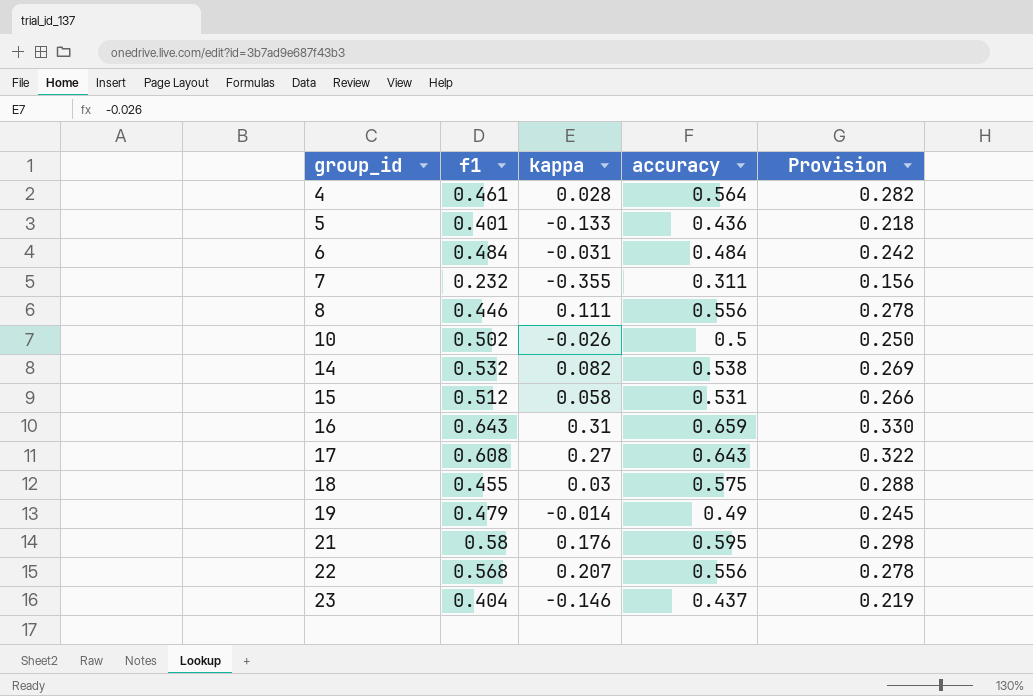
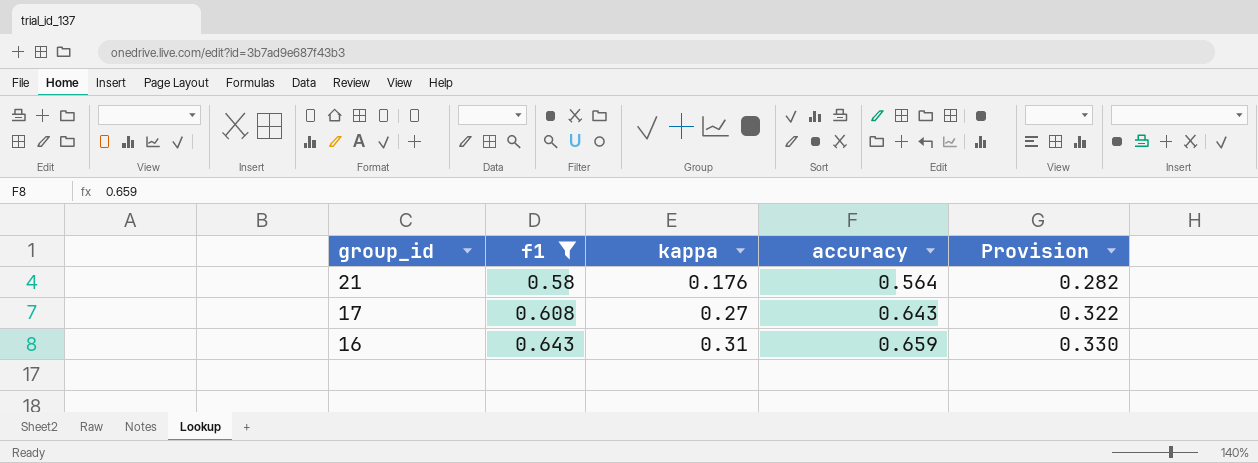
filter: none -> f1 >= 0.58
row order: group_id ascending -> group_id descending
21 | accuracy: 0.595 -> 0.564
21 | Provision: 0.298 -> 0.282

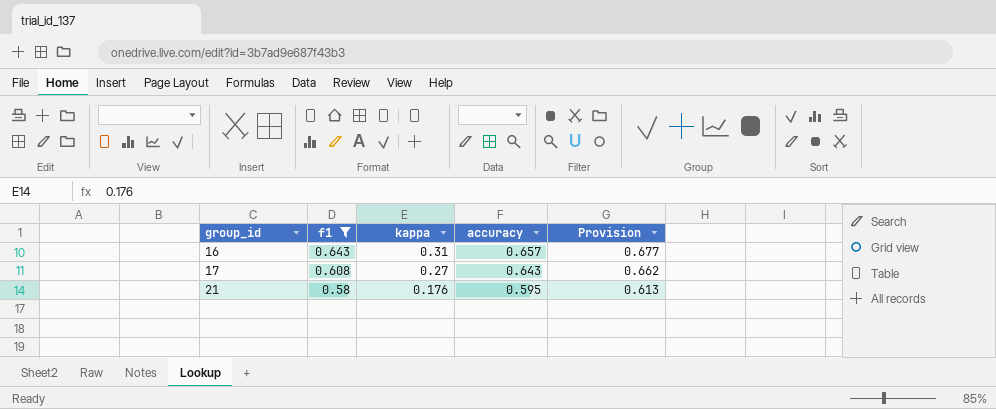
row order: group_id descending -> group_id ascending
column Provision | formula: [accuracy] * 0.5 -> [accuracy] * 1.03
16 | accuracy: 0.659 -> 0.657
21 | accuracy: 0.564 -> 0.595

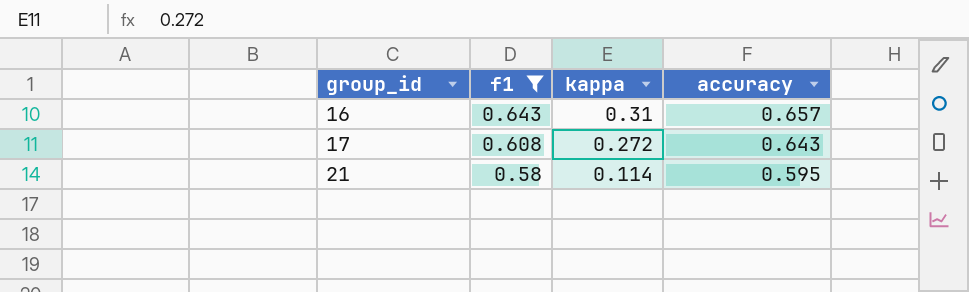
column Provision | formula: [accuracy] * 1.03 -> none
17 | kappa: 0.27 -> 0.272
21 | kappa: 0.176 -> 0.114

